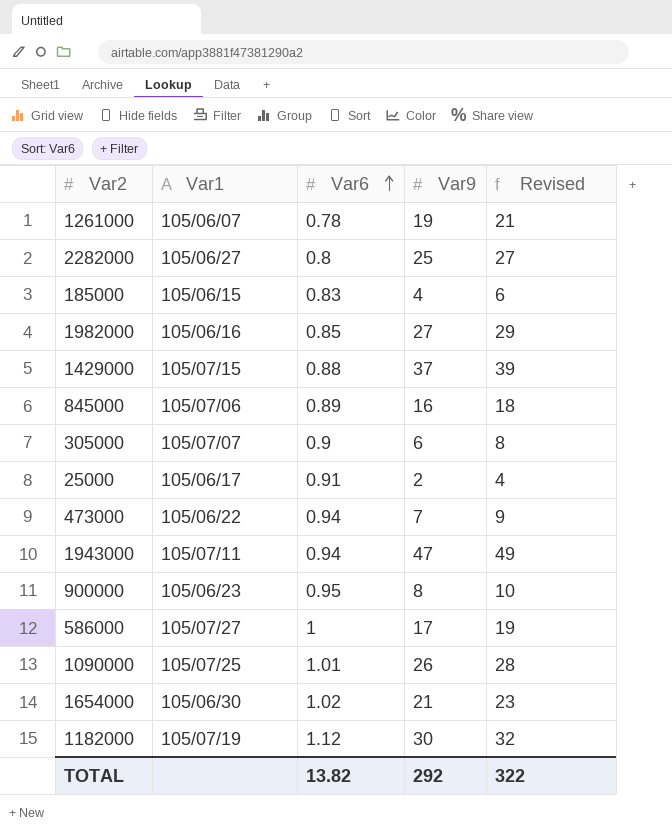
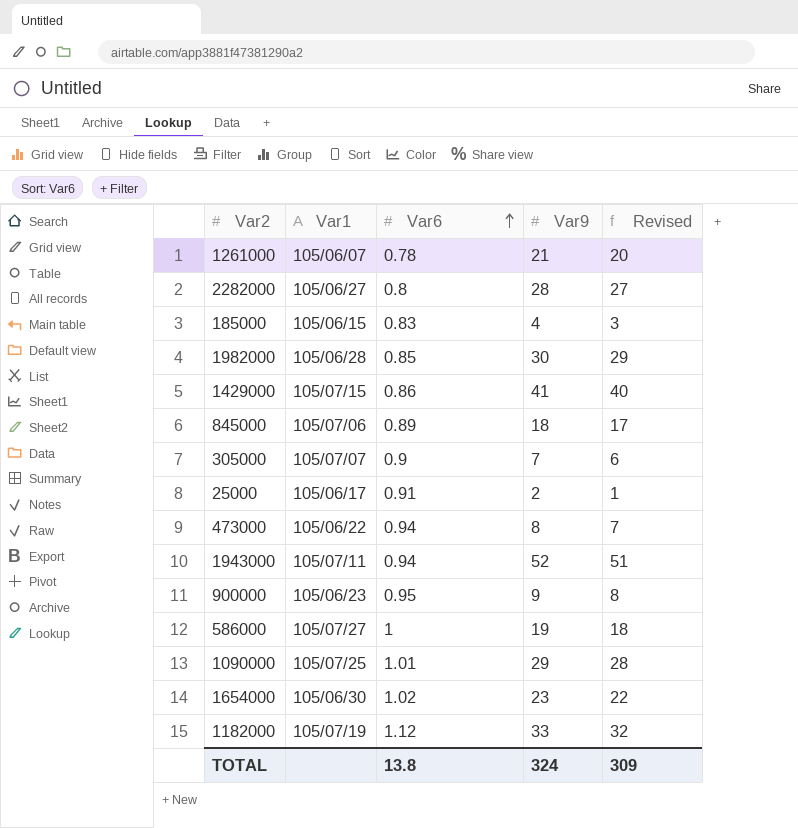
column Revised | formula: [Var9] + 2 -> [Var9] - 1
1261000 | Var9: 19 -> 21
2282000 | Var9: 25 -> 28
1982000 | Var1: 105/06/16 -> 105/06/28
1982000 | Var9: 27 -> 30
1429000 | Var6: 0.88 -> 0.86
1429000 | Var9: 37 -> 41
845000 | Var9: 16 -> 18
305000 | Var9: 6 -> 7
473000 | Var9: 7 -> 8
1943000 | Var9: 47 -> 52
900000 | Var9: 8 -> 9
586000 | Var9: 17 -> 19
1090000 | Var9: 26 -> 29
1654000 | Var9: 21 -> 23
1182000 | Var9: 30 -> 33
TOTAL | Var6: 13.82 -> 13.8
TOTAL | Var9: 292 -> 324
TOTAL | Revised: 322 -> 309

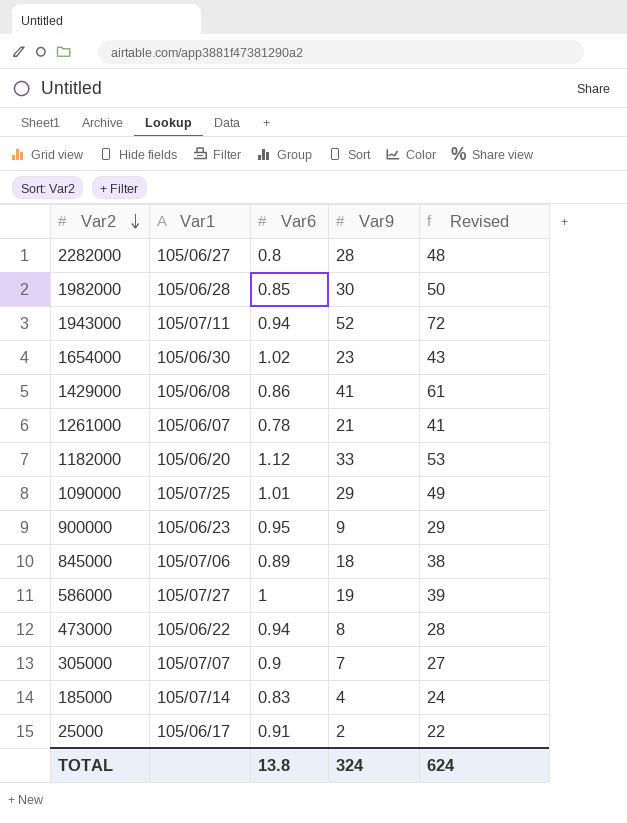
row order: Var6 ascending -> Var2 descending
column Revised | formula: [Var9] - 1 -> [Var9] + 20
1429000 | Var1: 105/07/15 -> 105/06/08
1182000 | Var1: 105/07/19 -> 105/06/20
185000 | Var1: 105/06/15 -> 105/07/14
TOTAL | Revised: 309 -> 624

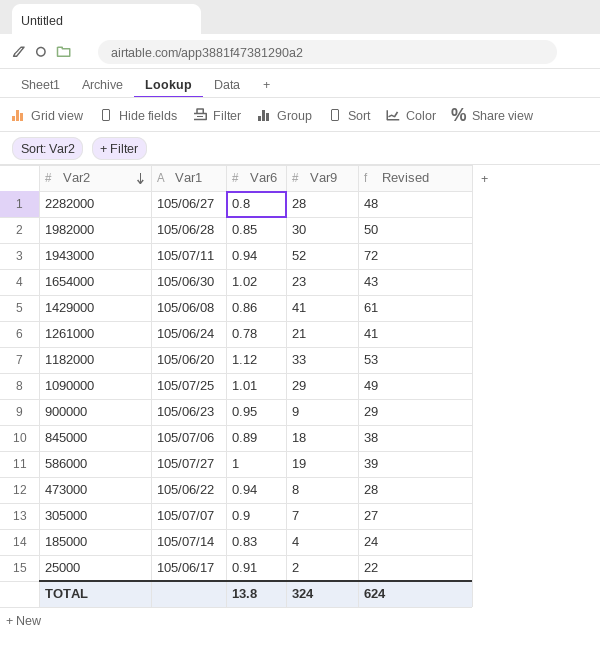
1261000 | Var1: 105/06/07 -> 105/06/24

